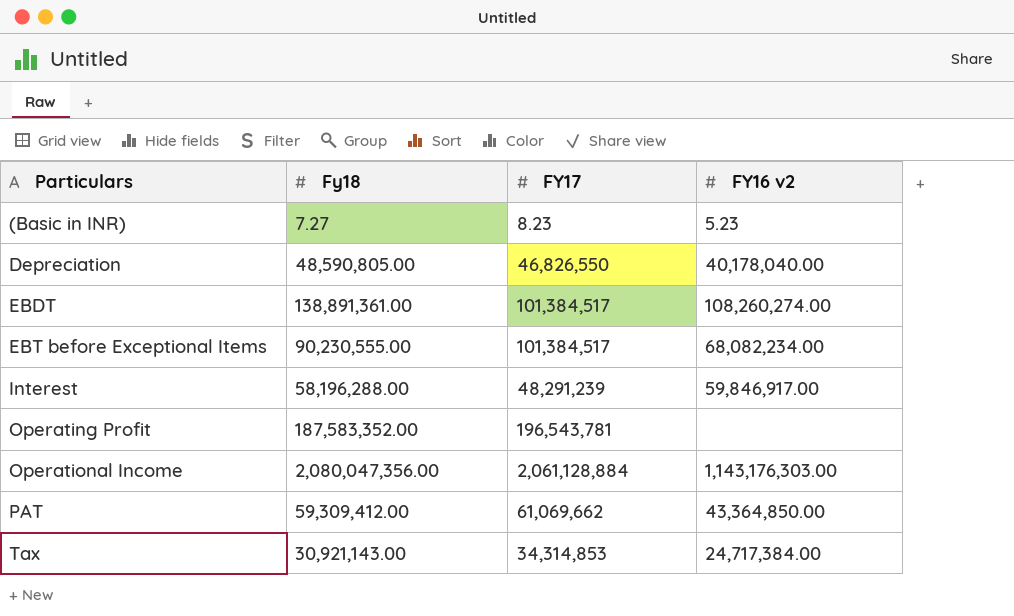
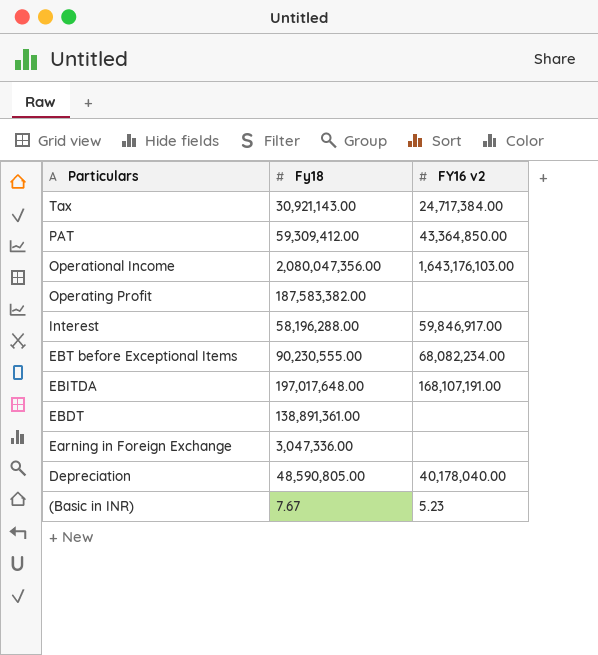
row order: Particulars ascending -> Particulars descending
column FY17 | position: 3 -> none
Operational Income | FY16 v2: 1,143,176,303.00 -> 1,643,176,103.00
Operating Profit | Fy18: 187,583,352.00 -> 187,583,382.00
row EBITDA: none -> 197,017,648.00 | 168,107,191.00
EBDT | FY16 v2: 108,260,274.00 -> none
row Earning in Foreign Exchange: none -> 3,047,336.00 | none
(Basic in INR) | Fy18: 7.27 -> 7.67

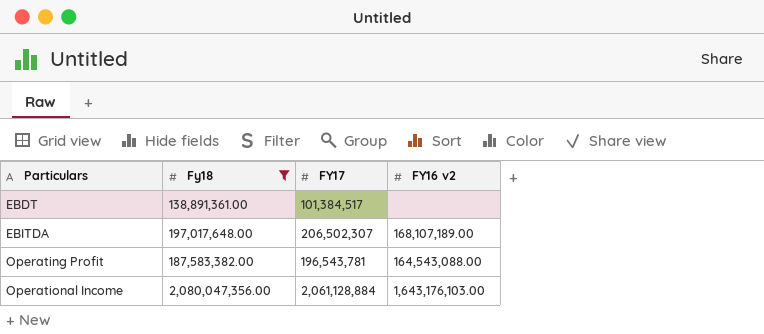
filter: none -> Fy18 >= 138,891,361.00
row order: Particulars descending -> Particulars ascending
column FY17 | position: none -> 3
EBITDA | FY16 v2: 168,107,191.00 -> 168,107,189.00
Operating Profit | FY16 v2: none -> 164,543,088.00

